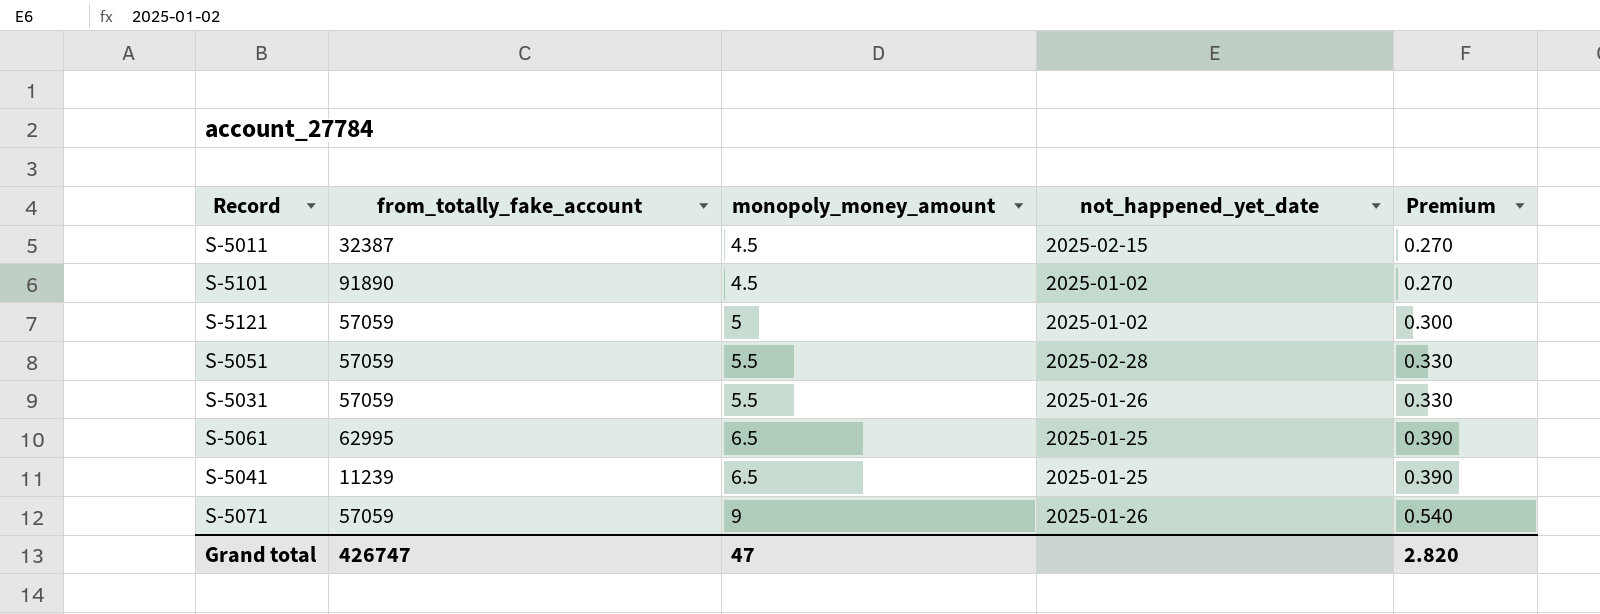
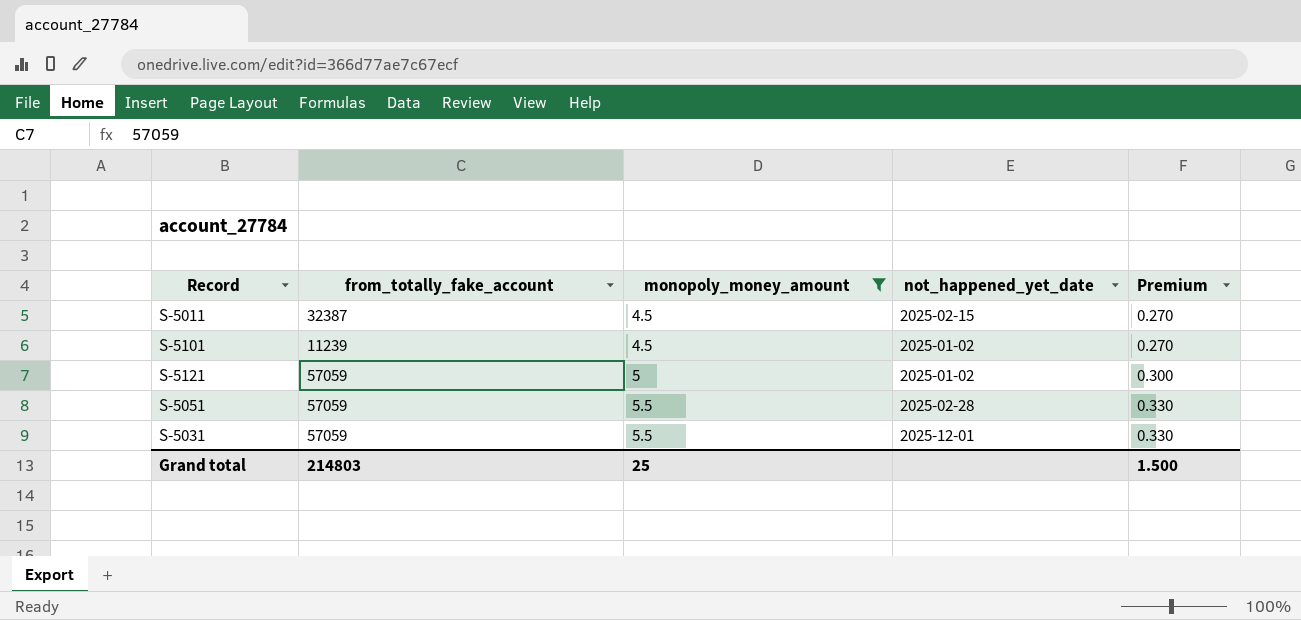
filter: none -> monopoly_money_amount <= 5.5
S-5101 | from_totally_fake_account: 91890 -> 11239
S-5031 | not_happened_yet_date: 2025-01-26 -> 2025-12-01
Grand total | from_totally_fake_account: 426747 -> 214803
Grand total | monopoly_money_amount: 47 -> 25
Grand total | Premium: 2.820 -> 1.500

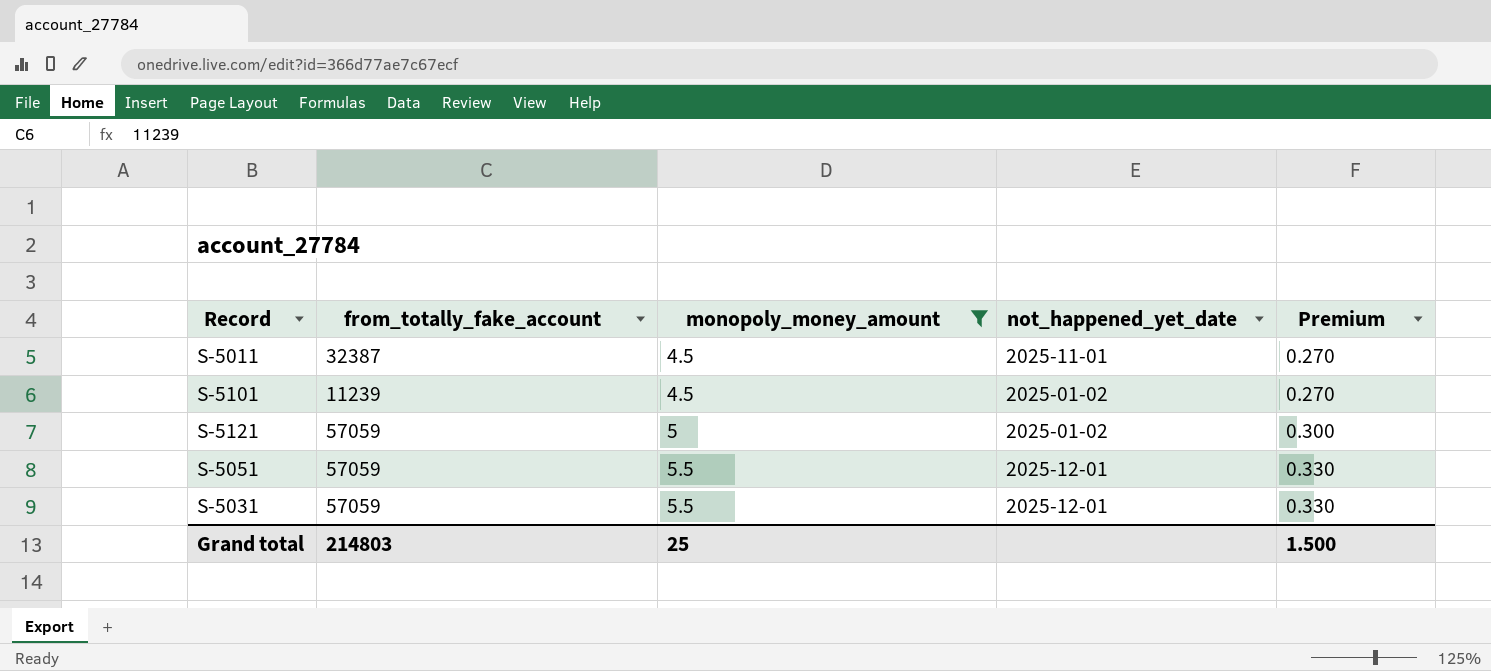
S-5011 | not_happened_yet_date: 2025-02-15 -> 2025-11-01
S-5051 | not_happened_yet_date: 2025-02-28 -> 2025-12-01

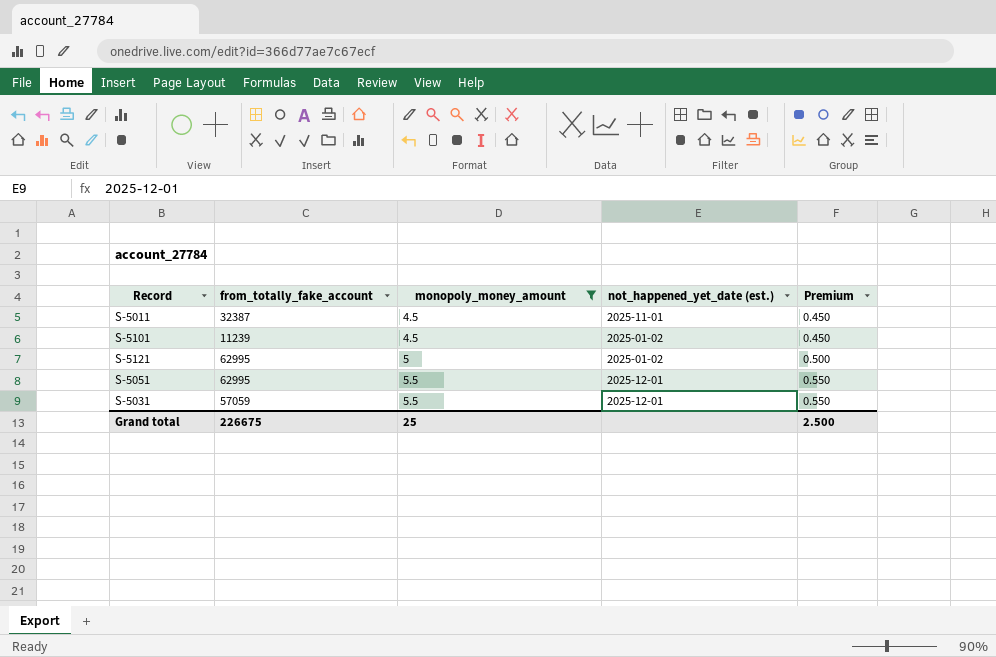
column name: not_happened_yet_date -> not_happened_yet_date (est.)
column Premium | formula: [monopoly_money_amount] * 0.06 -> [monopoly_money_amount] * 0.1
S-5121 | from_totally_fake_account: 57059 -> 62995
S-5051 | from_totally_fake_account: 57059 -> 62995
Grand total | from_totally_fake_account: 214803 -> 226675
Grand total | Premium: 1.500 -> 2.500

